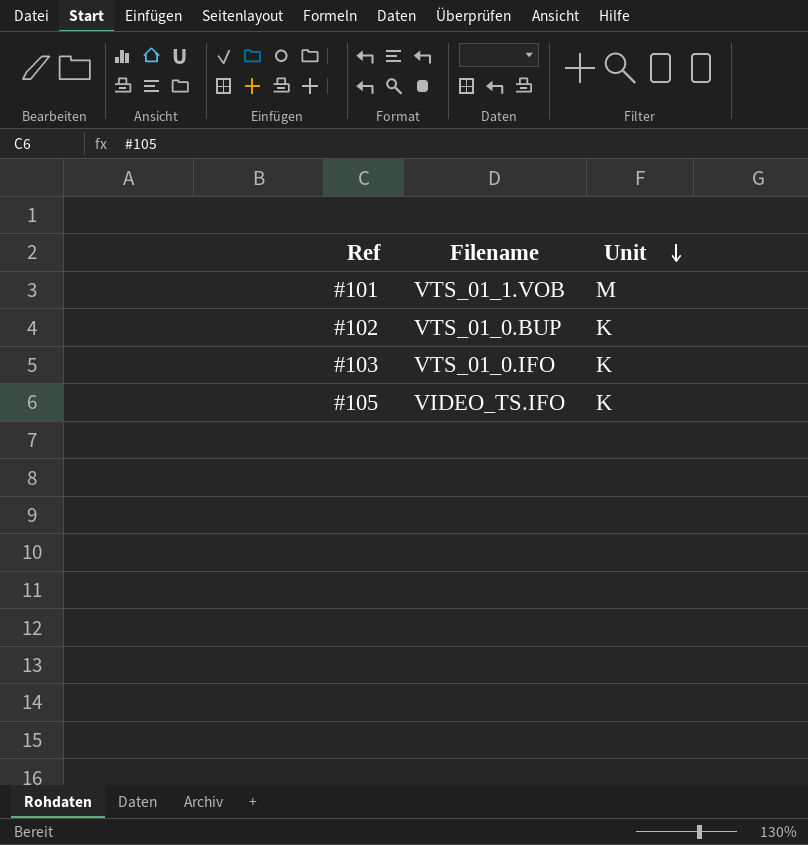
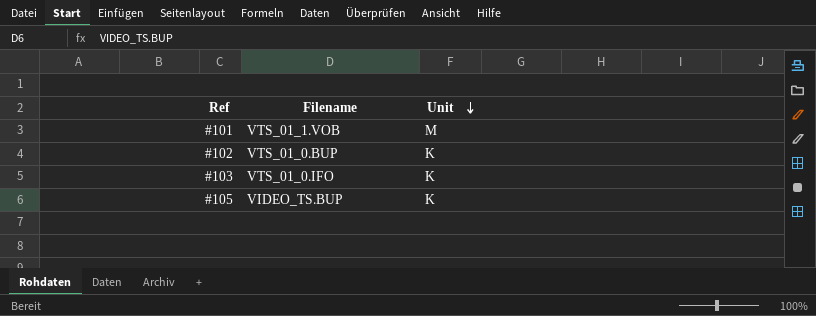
#105 | Filename: VIDEO_TS.IFO -> VIDEO_TS.BUP

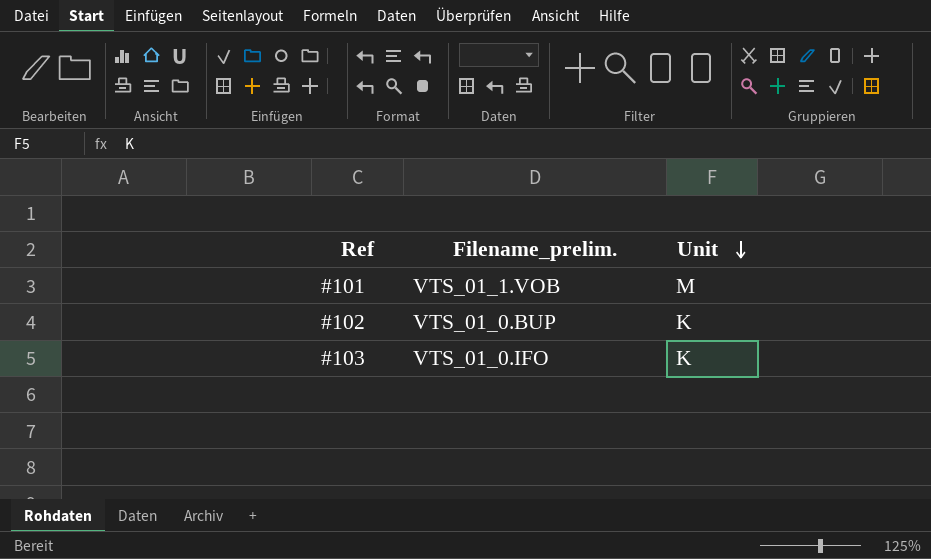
column name: Filename -> Filename_prelim.
row #105: VIDEO_TS.BUP | K -> none

